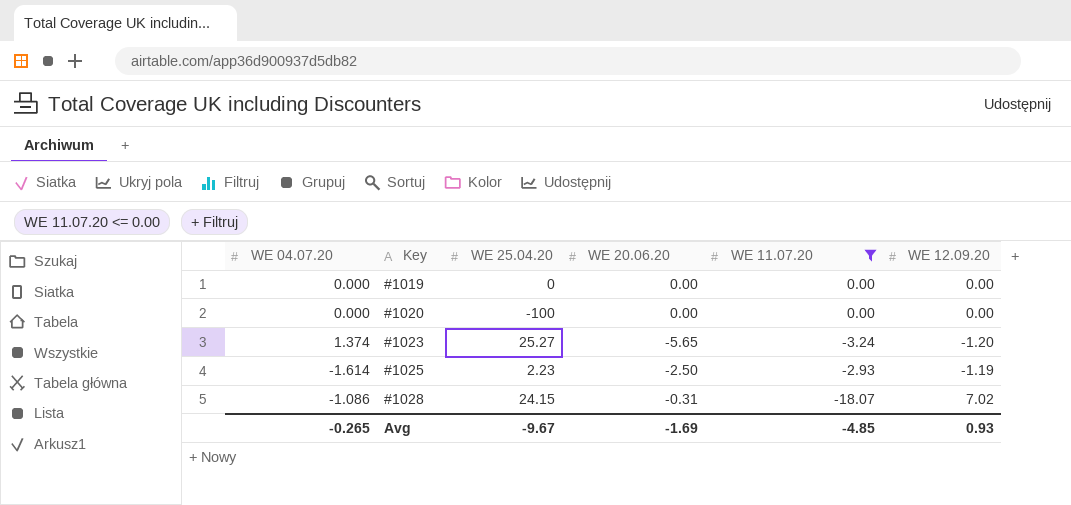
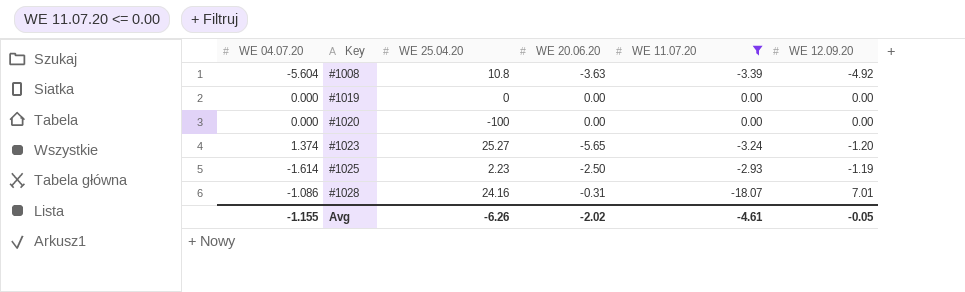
row #1008: none -> -5.604 | 10.8 | -3.63 | -3.39 | -4.92
#1028 | WE 25.04.20: 24.15 -> 24.16
#1028 | WE 12.09.20: 7.02 -> 7.01
Avg | WE 04.07.20: -0.265 -> -1.155
Avg | WE 25.04.20: -9.67 -> -6.26
Avg | WE 20.06.20: -1.69 -> -2.02
Avg | WE 11.07.20: -4.85 -> -4.61
Avg | WE 12.09.20: 0.93 -> -0.05

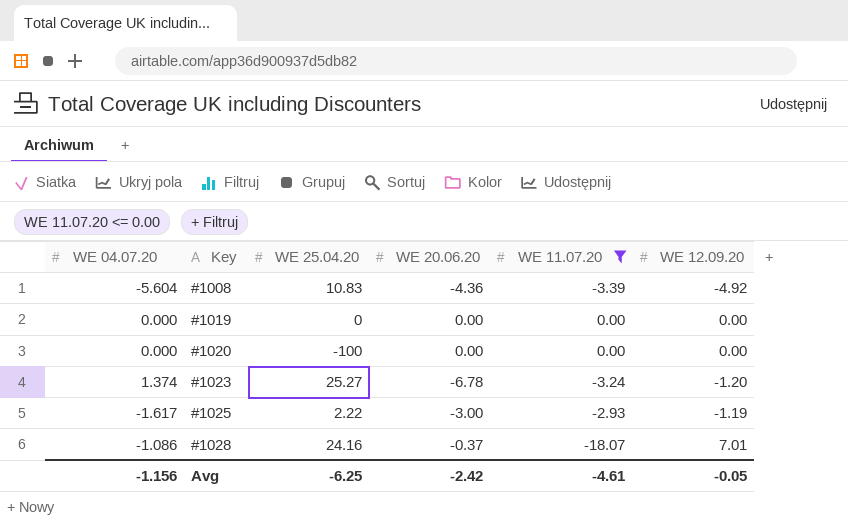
#1008 | WE 25.04.20: 10.8 -> 10.83
#1008 | WE 20.06.20: -3.63 -> -4.36
#1023 | WE 20.06.20: -5.65 -> -6.78
#1025 | WE 04.07.20: -1.614 -> -1.617
#1025 | WE 25.04.20: 2.23 -> 2.22
#1025 | WE 20.06.20: -2.50 -> -3.00
#1028 | WE 20.06.20: -0.31 -> -0.37
Avg | WE 04.07.20: -1.155 -> -1.156
Avg | WE 25.04.20: -6.26 -> -6.25
Avg | WE 20.06.20: -2.02 -> -2.42

